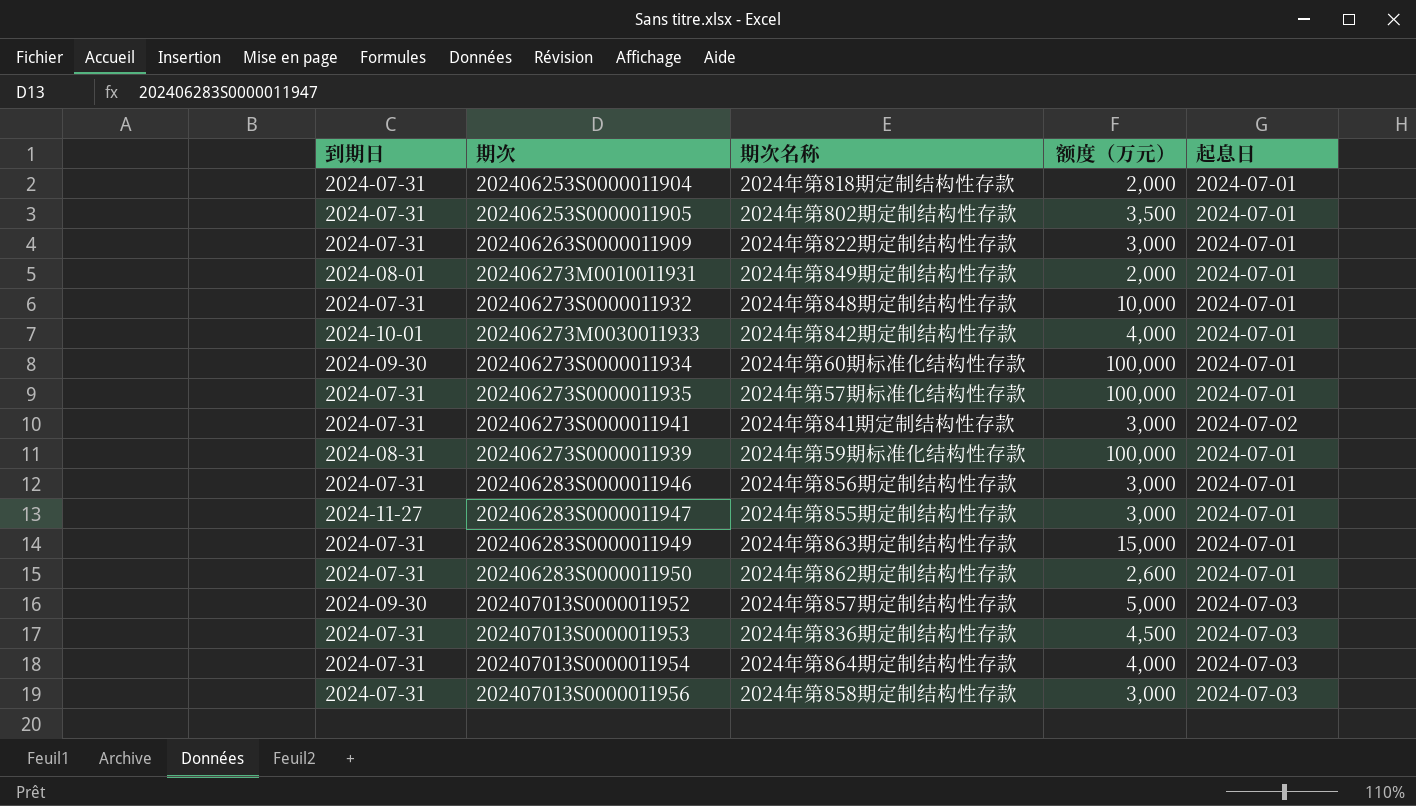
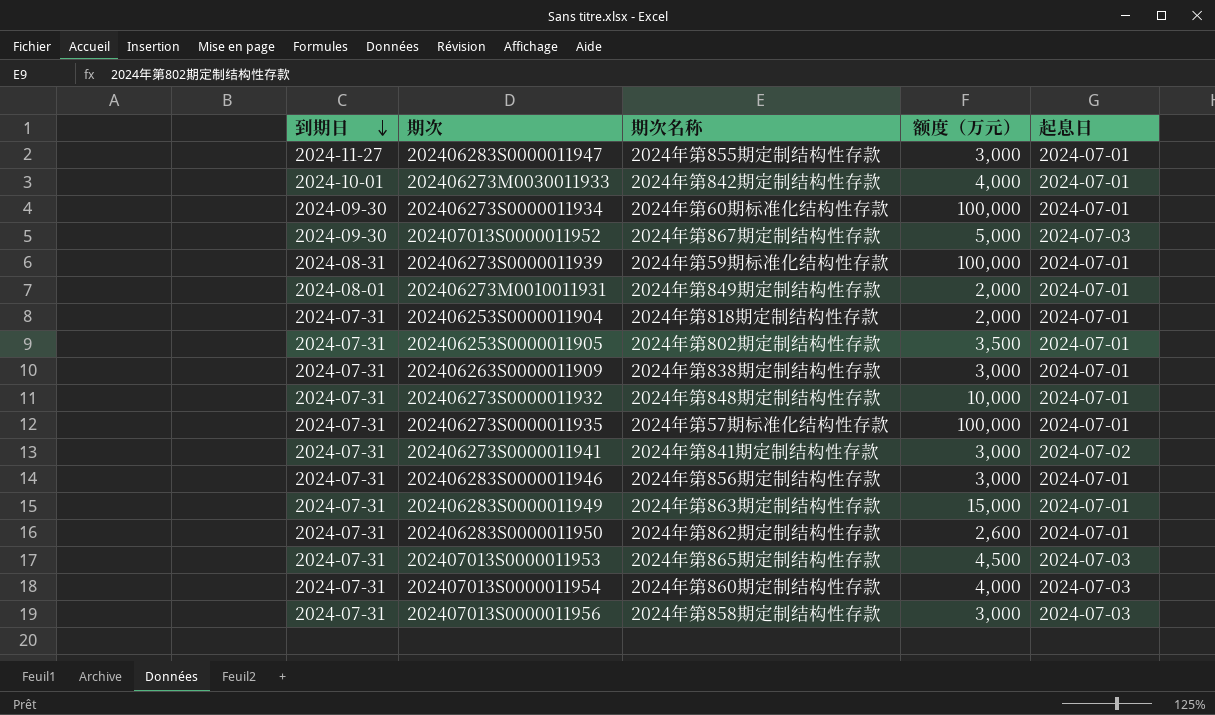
row order: none -> 到期日 descending
202407013S0000011952 | 期次名称: 2024年第857期定制结构性存款 -> 2024年第867期定制结构性存款
202406263S0000011909 | 期次名称: 2024年第822期定制结构性存款 -> 2024年第838期定制结构性存款
202407013S0000011953 | 期次名称: 2024年第836期定制结构性存款 -> 2024年第865期定制结构性存款
202407013S0000011954 | 期次名称: 2024年第864期定制结构性存款 -> 2024年第860期定制结构性存款

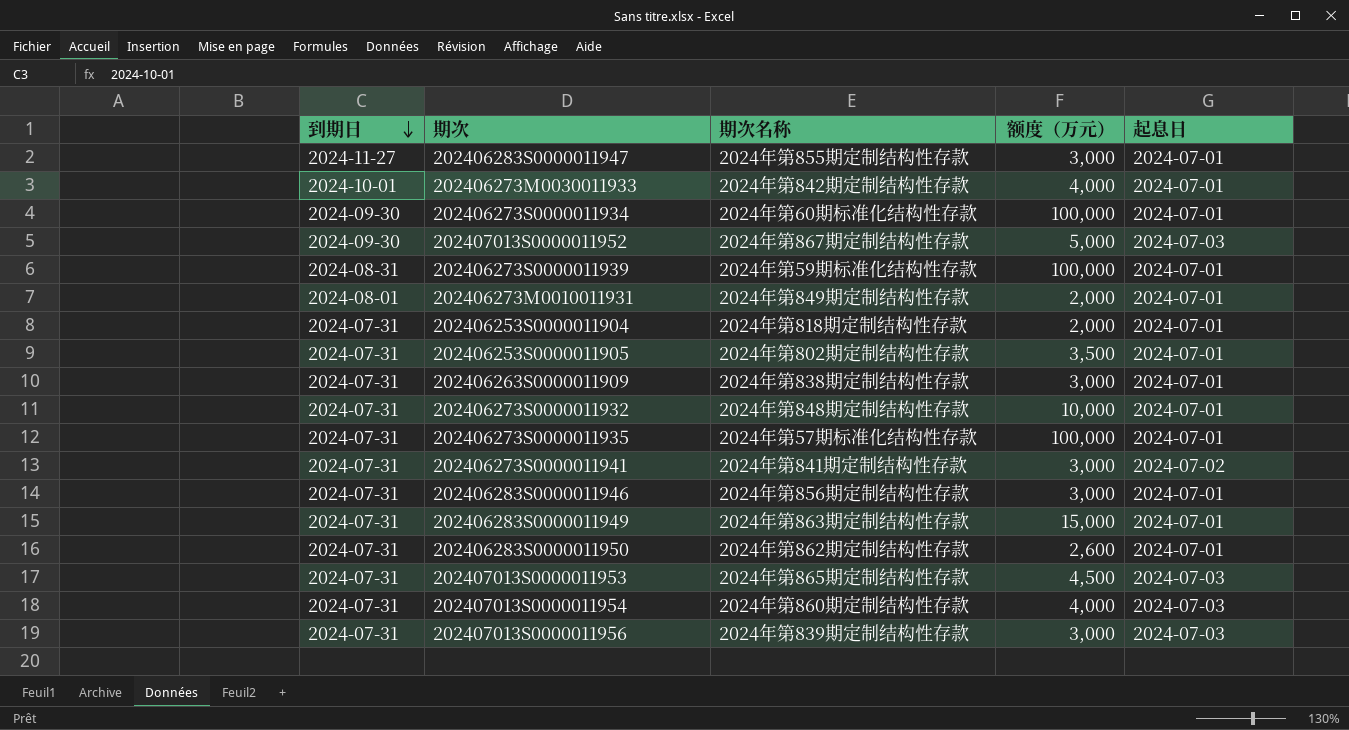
202407013S0000011956 | 期次名称: 2024年第858期定制结构性存款 -> 2024年第839期定制结构性存款

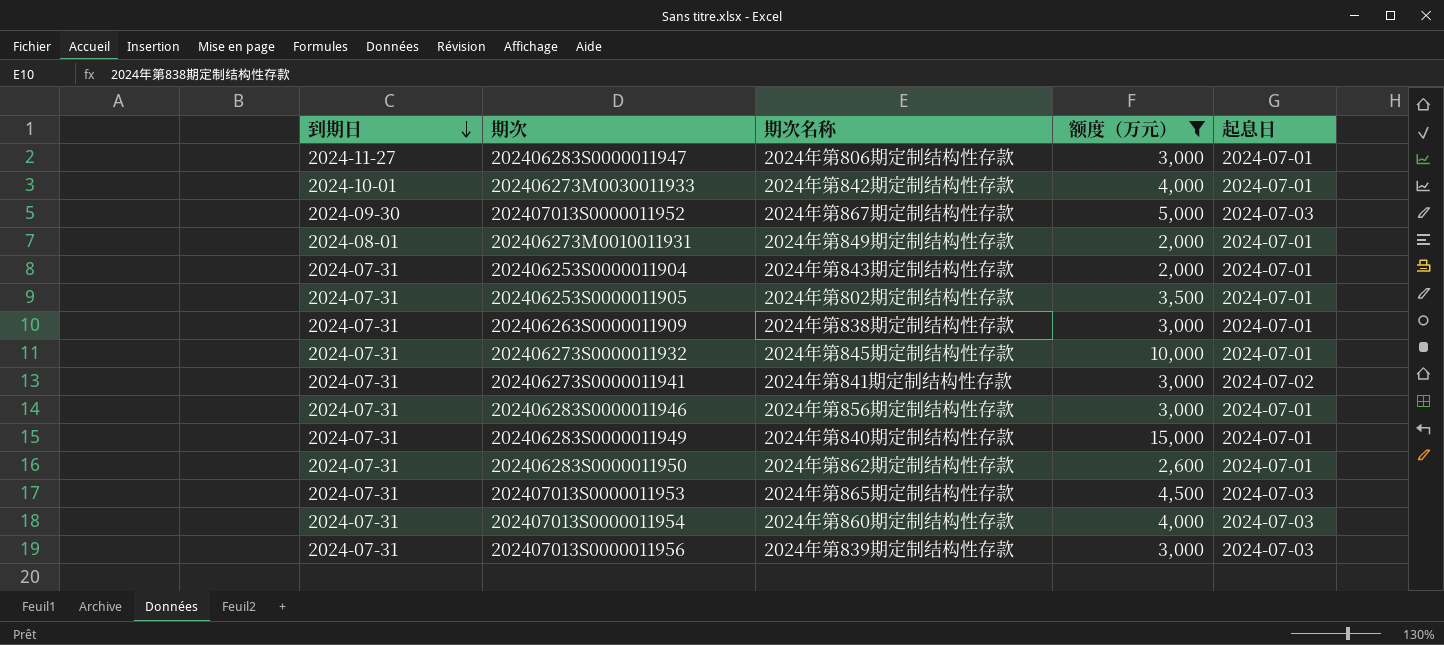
filter: none -> 额度（万元） != 100,000
202406283S0000011947 | 期次名称: 2024年第855期定制结构性存款 -> 2024年第806期定制结构性存款
202406253S0000011904 | 期次名称: 2024年第818期定制结构性存款 -> 2024年第843期定制结构性存款
202406273S0000011932 | 期次名称: 2024年第848期定制结构性存款 -> 2024年第845期定制结构性存款
202406283S0000011949 | 期次名称: 2024年第863期定制结构性存款 -> 2024年第840期定制结构性存款

